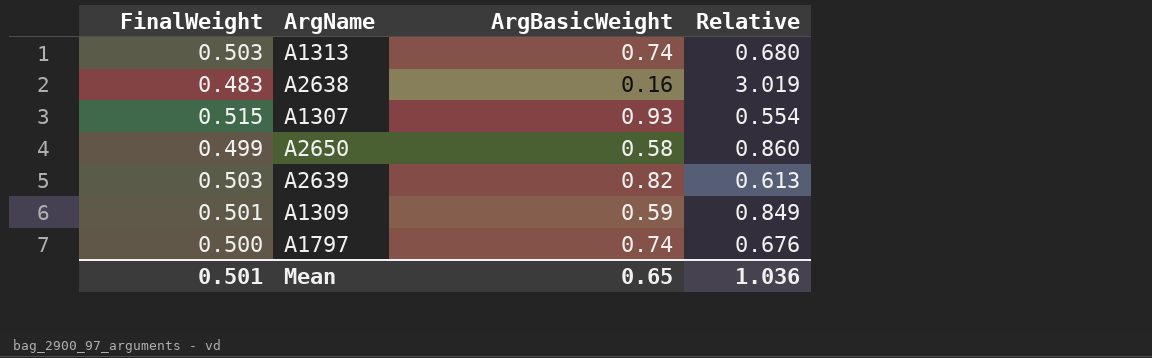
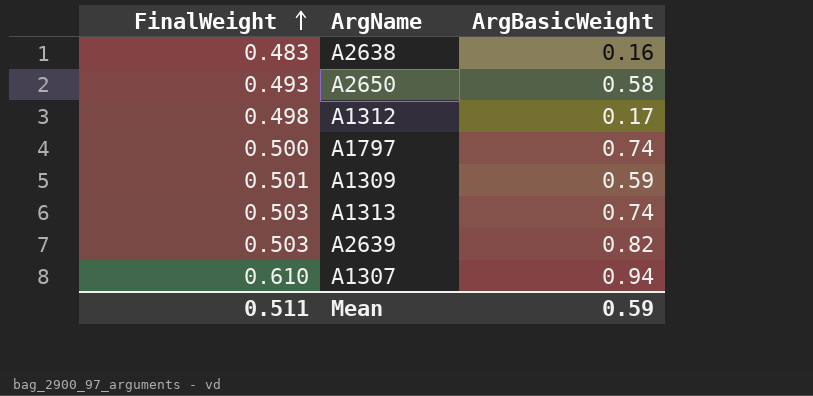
row order: none -> FinalWeight ascending
column Relative | formula: [FinalWeight] / [ArgBasicWeight] -> none
A2650 | FinalWeight: 0.499 -> 0.493
row A1312: none -> 0.498 | 0.17
A1307 | FinalWeight: 0.515 -> 0.610
A1307 | ArgBasicWeight: 0.93 -> 0.94
Mean | FinalWeight: 0.501 -> 0.511
Mean | ArgBasicWeight: 0.65 -> 0.59

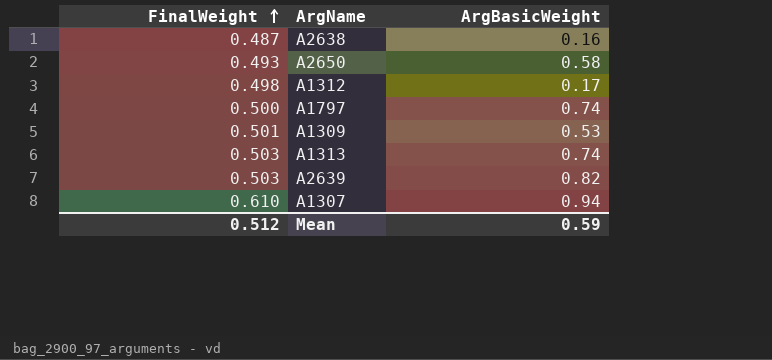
A2638 | FinalWeight: 0.483 -> 0.487
A1309 | ArgBasicWeight: 0.59 -> 0.53
Mean | FinalWeight: 0.511 -> 0.512

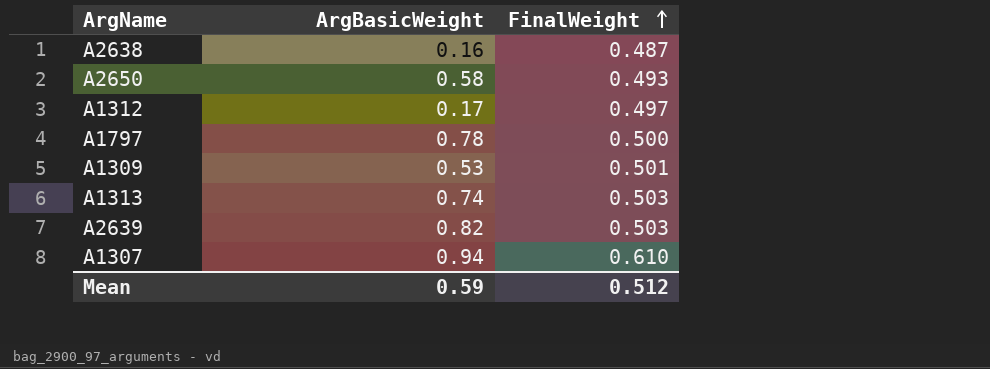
column FinalWeight | position: 1 -> 3
A1312 | FinalWeight: 0.498 -> 0.497
A1797 | ArgBasicWeight: 0.74 -> 0.78

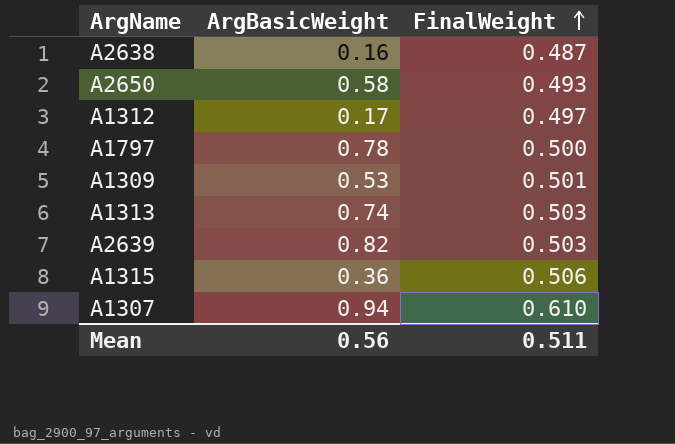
row A1315: none -> 0.36 | 0.506
Mean | ArgBasicWeight: 0.59 -> 0.56
Mean | FinalWeight: 0.512 -> 0.511

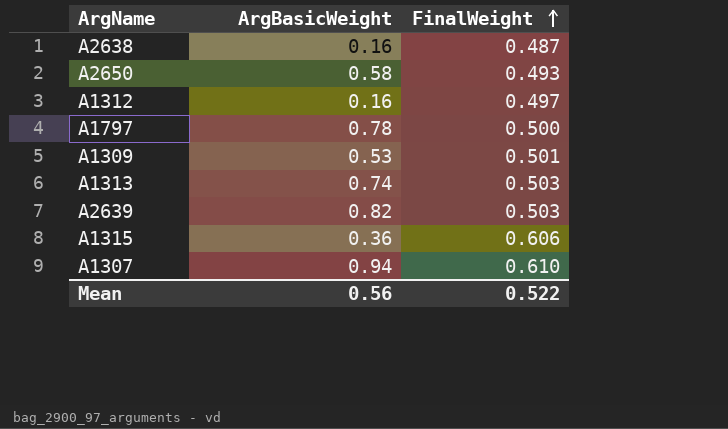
A1312 | ArgBasicWeight: 0.17 -> 0.16
A1315 | FinalWeight: 0.506 -> 0.606
Mean | FinalWeight: 0.511 -> 0.522

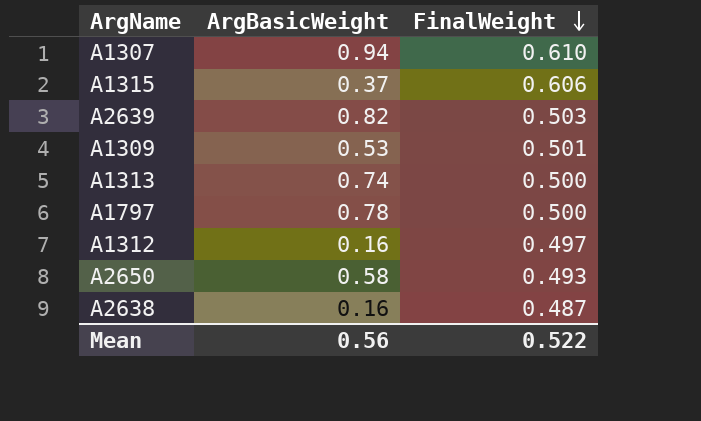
row order: FinalWeight ascending -> FinalWeight descending
A1315 | ArgBasicWeight: 0.36 -> 0.37
A1313 | FinalWeight: 0.503 -> 0.500

